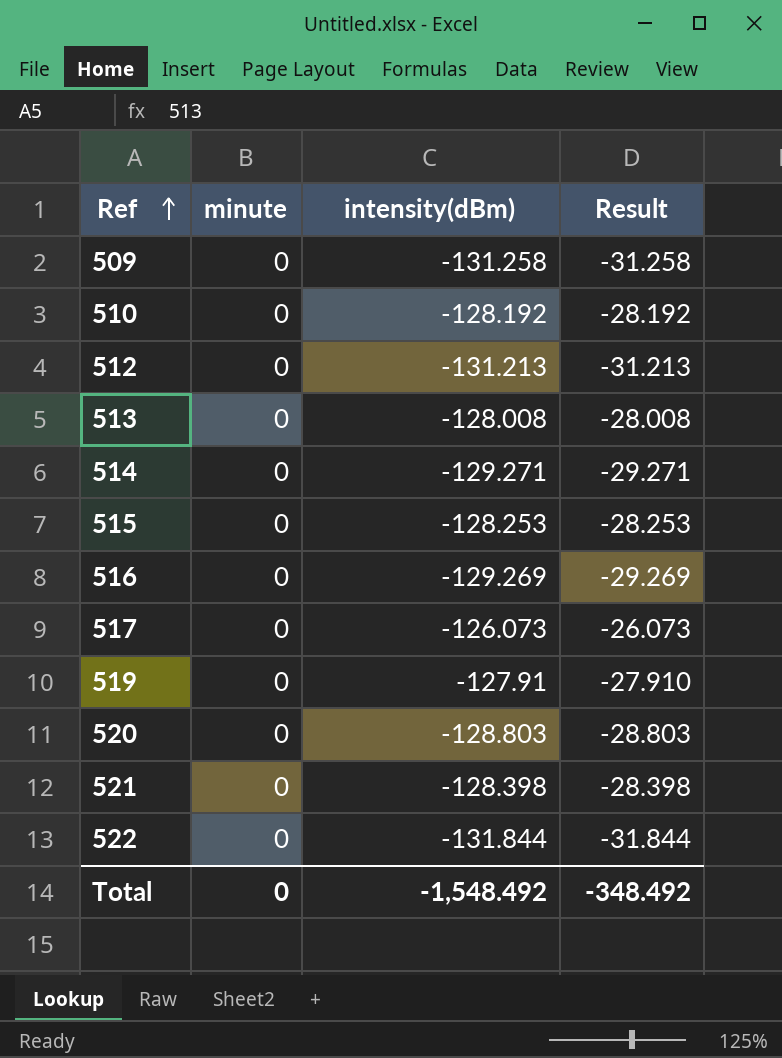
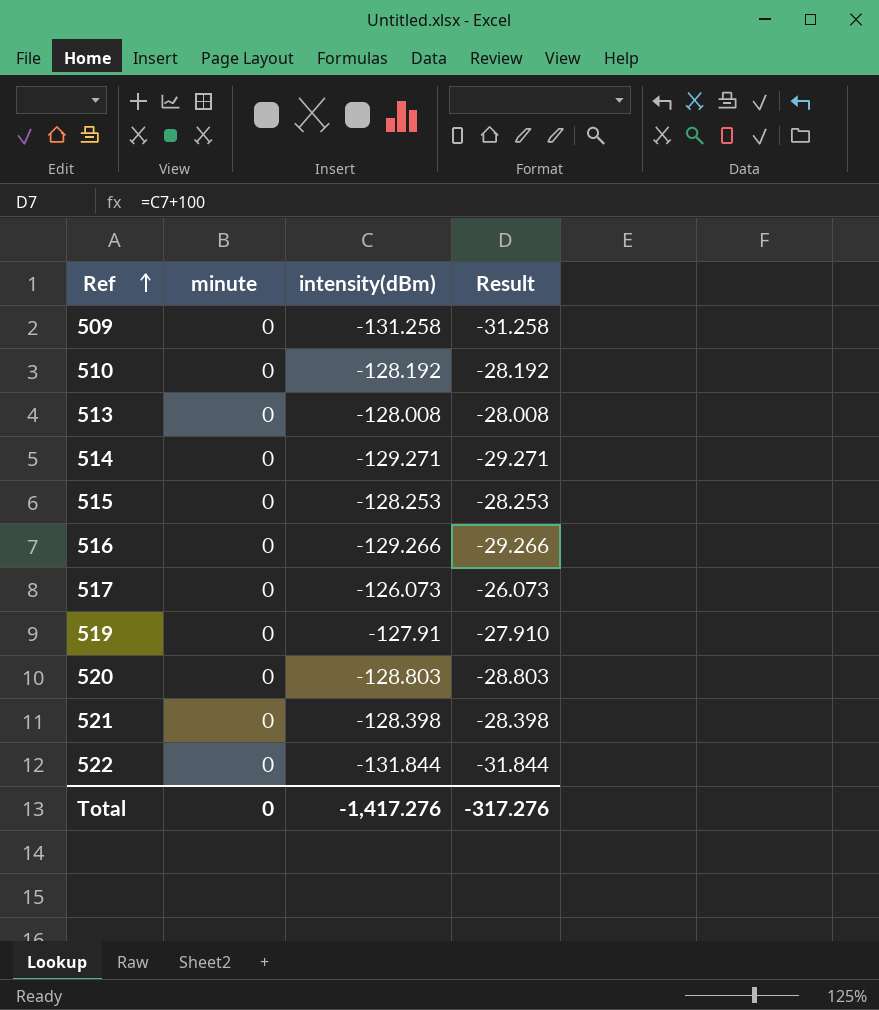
row 512: 0 | -131.213 | -31.213 -> none
516 | intensity(dBm): -129.269 -> -129.266
516 | Result: -29.269 -> -29.266
Total | intensity(dBm): -1,548.492 -> -1,417.276
Total | Result: -348.492 -> -317.276

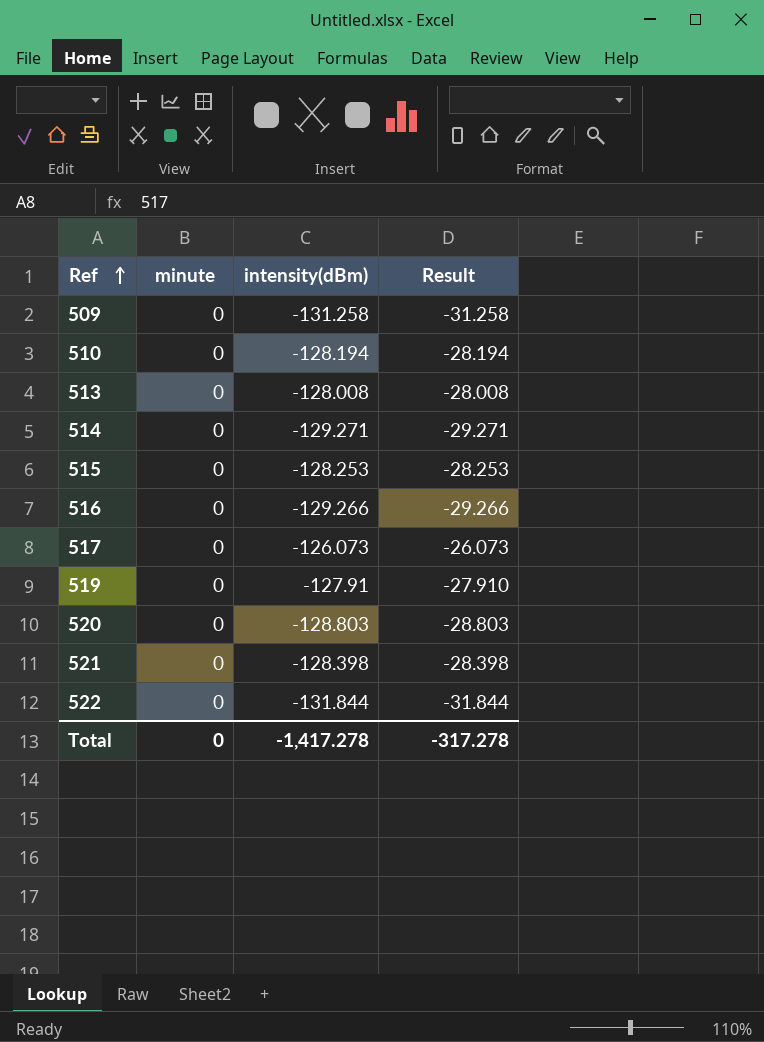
510 | intensity(dBm): -128.192 -> -128.194
510 | Result: -28.192 -> -28.194
Total | intensity(dBm): -1,417.276 -> -1,417.278
Total | Result: -317.276 -> -317.278

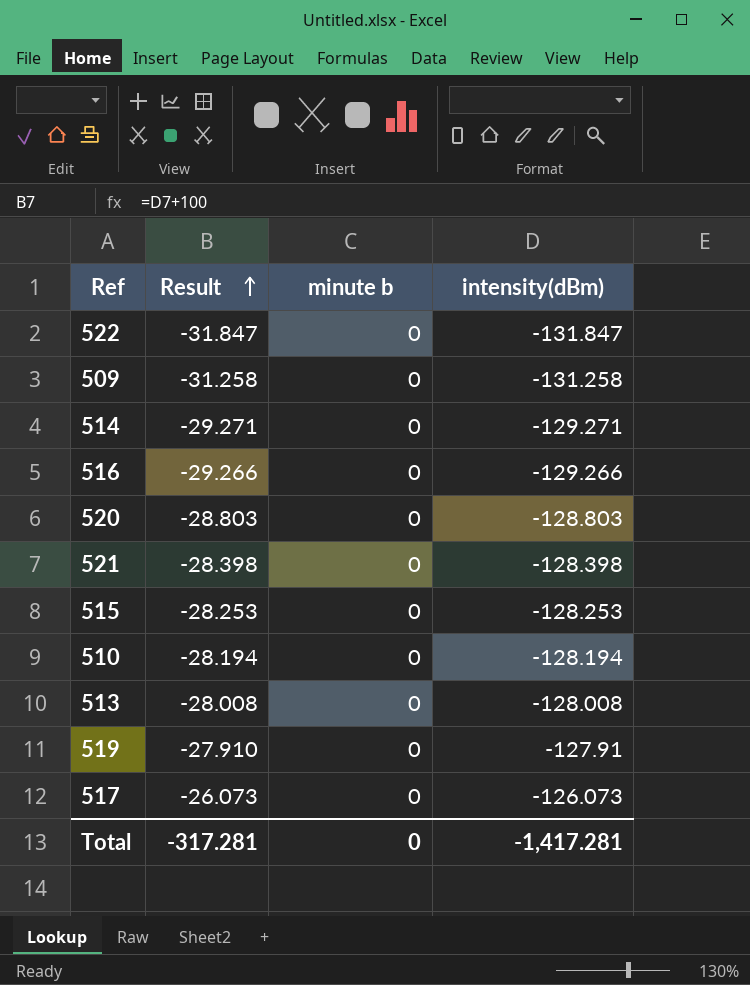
row order: Ref ascending -> Result ascending
column Result | position: 4 -> 2
column name: minute -> minute b
522 | Result: -31.844 -> -31.847
522 | intensity(dBm): -131.844 -> -131.847
Total | Result: -317.278 -> -317.281
Total | intensity(dBm): -1,417.278 -> -1,417.281

